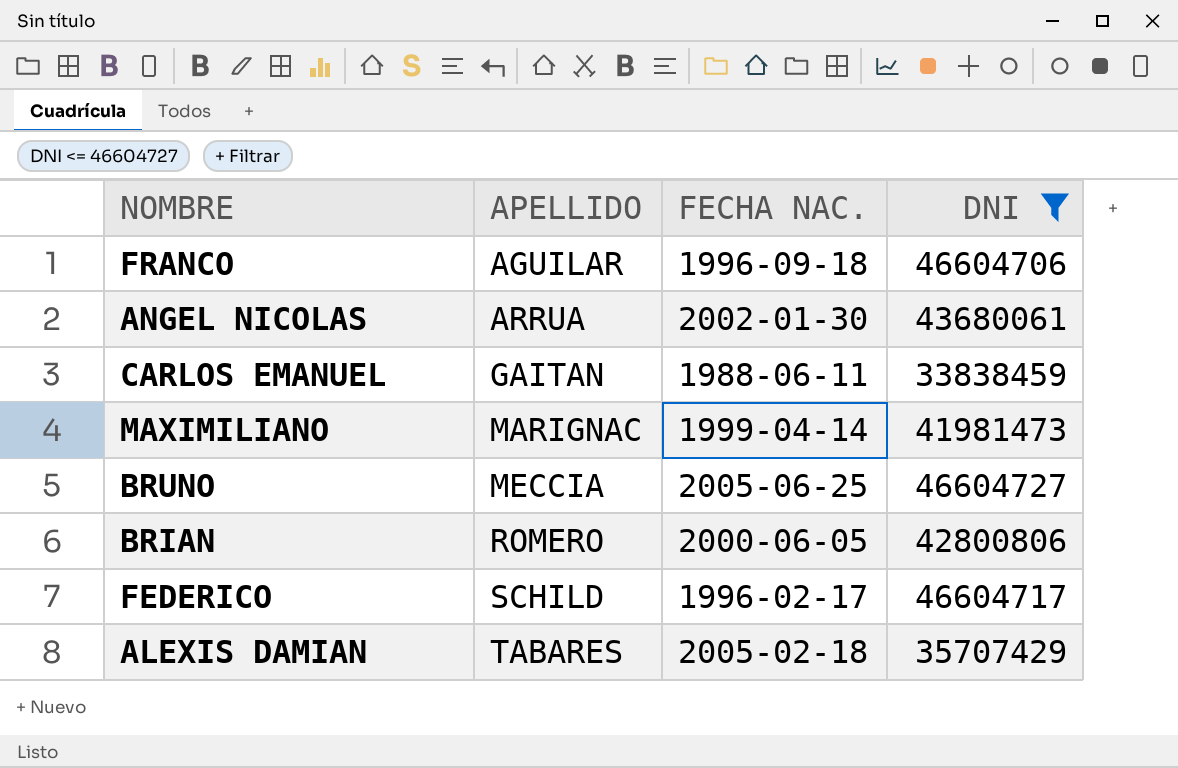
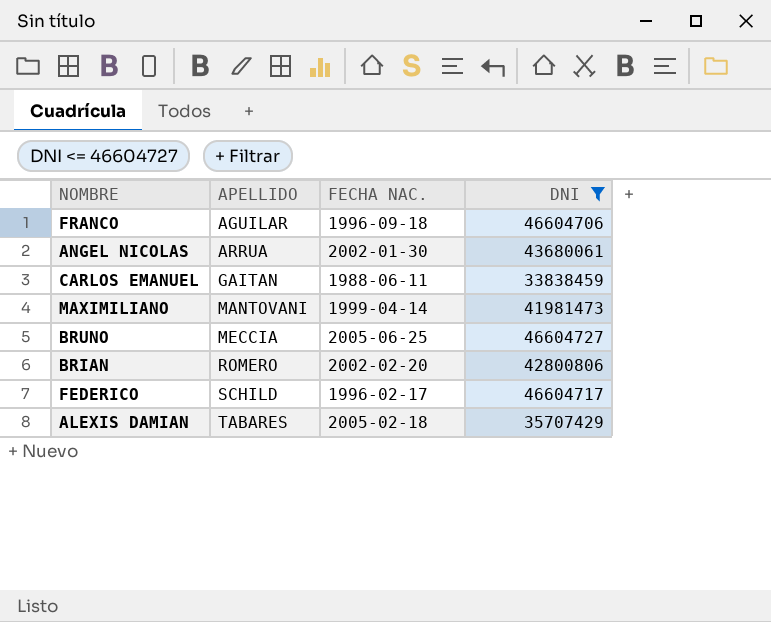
MAXIMILIANO | APELLIDO: MARIGNAC -> MANTOVANI
BRIAN | FECHA NAC.: 2000-06-05 -> 2002-02-20

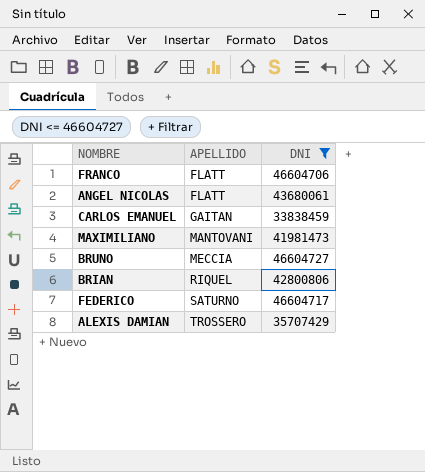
column FECHA NAC. | position: 3 -> none
FRANCO | APELLIDO: AGUILAR -> FLATT
ANGEL NICOLAS | APELLIDO: ARRUA -> FLATT
BRIAN | APELLIDO: ROMERO -> RIQUEL
FEDERICO | APELLIDO: SCHILD -> SATURNO
ALEXIS DAMIAN | APELLIDO: TABARES -> TROSSERO

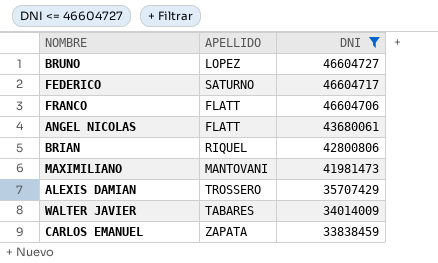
row order: APELLIDO ascending -> DNI descending
BRUNO | APELLIDO: MECCIA -> LOPEZ
row WALTER JAVIER: none -> TABARES | 34014009
CARLOS EMANUEL | APELLIDO: GAITAN -> ZAPATA

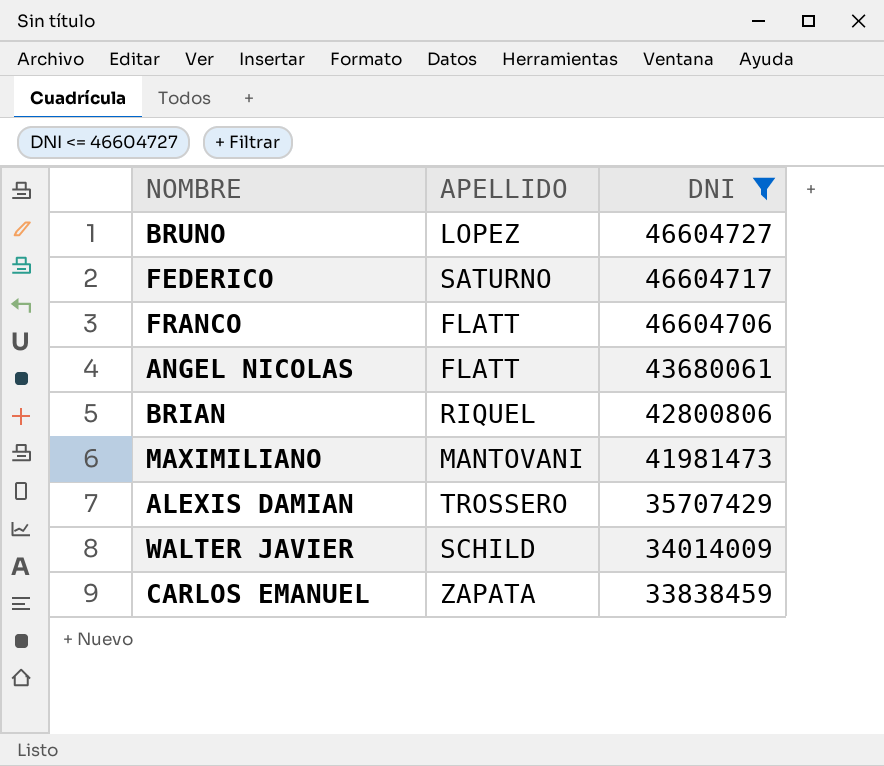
WALTER JAVIER | APELLIDO: TABARES -> SCHILD

